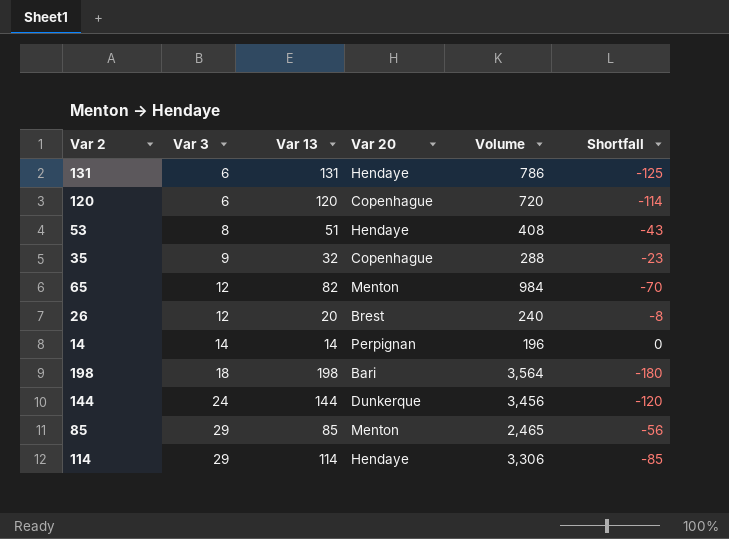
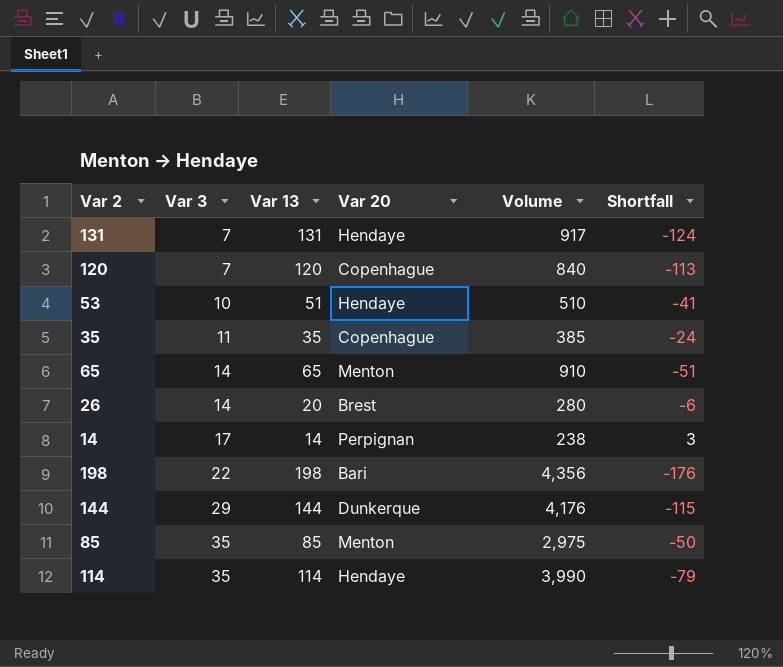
131 | Var 3: 6 -> 7
131 | Volume: 786 -> 917
131 | Shortfall: -125 -> -124
120 | Var 3: 6 -> 7
120 | Volume: 720 -> 840
120 | Shortfall: -114 -> -113
53 | Var 3: 8 -> 10
53 | Volume: 408 -> 510
53 | Shortfall: -43 -> -41
35 | Var 3: 9 -> 11
35 | Var 13: 32 -> 35
35 | Volume: 288 -> 385
35 | Shortfall: -23 -> -24
65 | Var 3: 12 -> 14
65 | Var 13: 82 -> 65
65 | Volume: 984 -> 910
65 | Shortfall: -70 -> -51
26 | Var 3: 12 -> 14
26 | Volume: 240 -> 280
26 | Shortfall: -8 -> -6
14 | Var 3: 14 -> 17
14 | Volume: 196 -> 238
14 | Shortfall: 0 -> 3
198 | Var 3: 18 -> 22
198 | Volume: 3,564 -> 4,356
198 | Shortfall: -180 -> -176
144 | Var 3: 24 -> 29
144 | Volume: 3,456 -> 4,176
144 | Shortfall: -120 -> -115
85 | Var 3: 29 -> 35
85 | Volume: 2,465 -> 2,975
85 | Shortfall: -56 -> -50
114 | Var 3: 29 -> 35
114 | Volume: 3,306 -> 3,990
114 | Shortfall: -85 -> -79

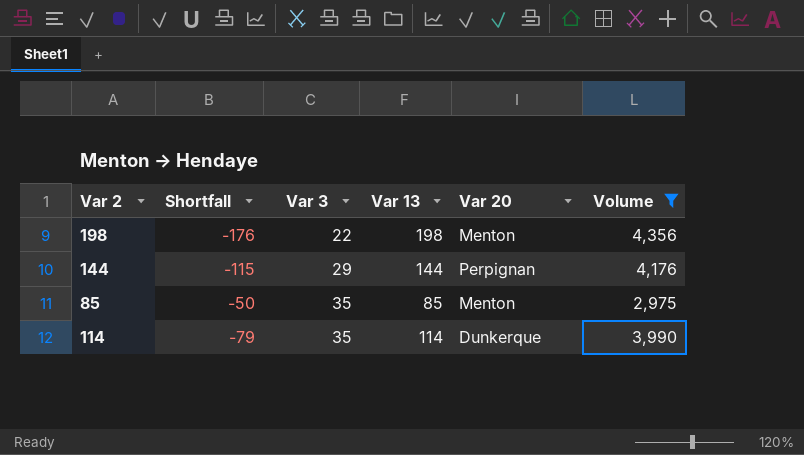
filter: none -> Volume >= 2,975
column Shortfall | position: 6 -> 2
198 | Var 20: Bari -> Menton
144 | Var 20: Dunkerque -> Perpignan
114 | Var 20: Hendaye -> Dunkerque

